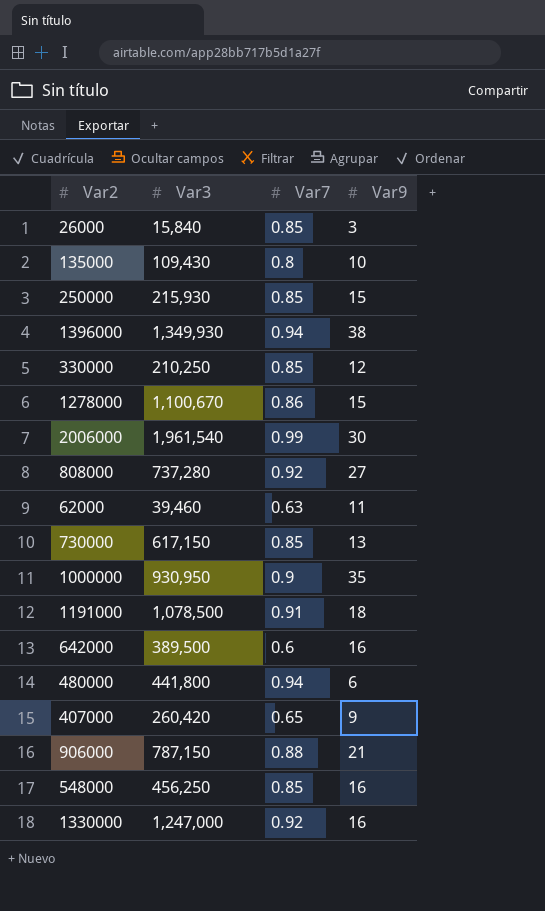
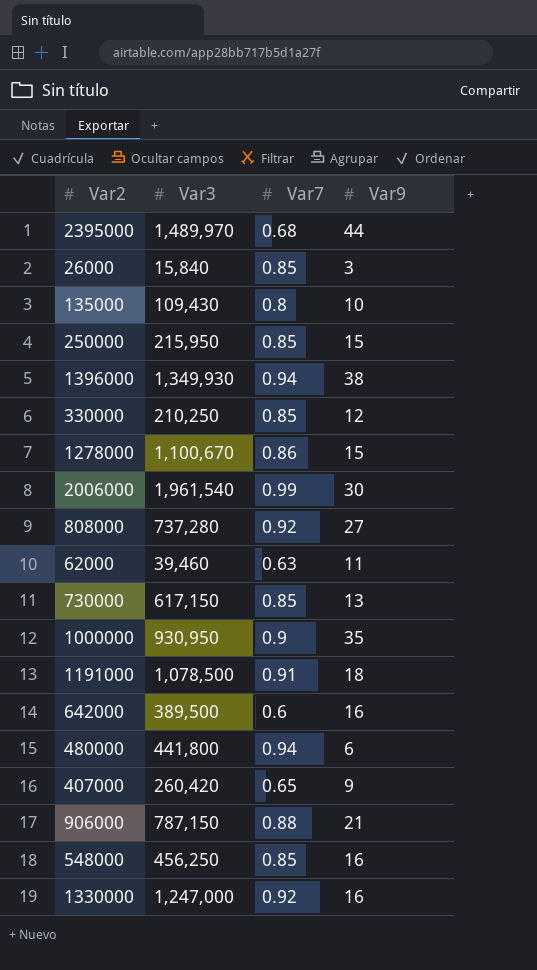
row 2395000: none -> 1,489,970 | 0.68 | 44
250000 | Var3: 215,930 -> 215,950

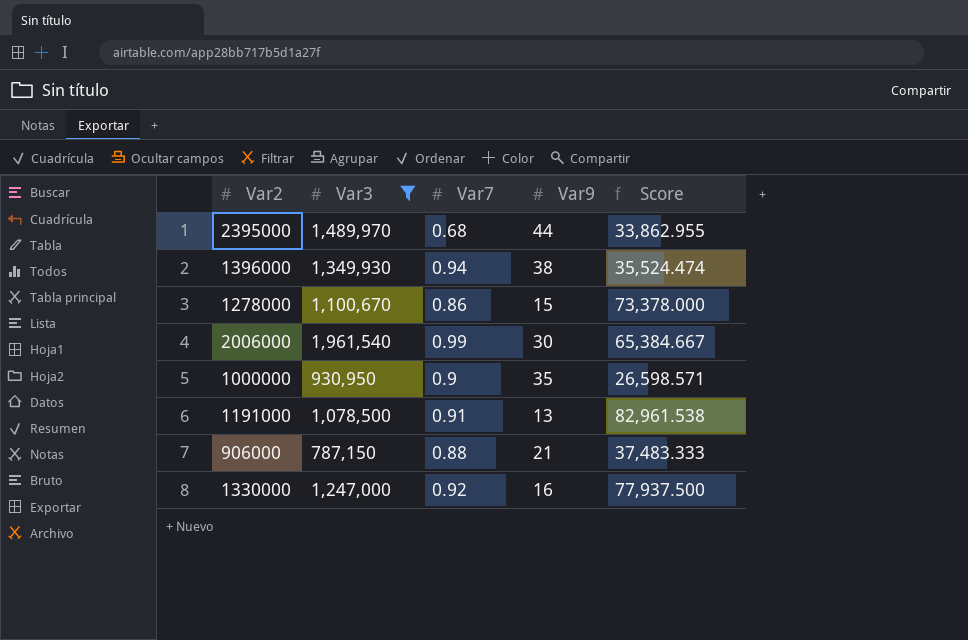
filter: none -> Var3 >= 787,150
column Score | formula: none -> [Var3] / [Var9]
1191000 | Var9: 18 -> 13

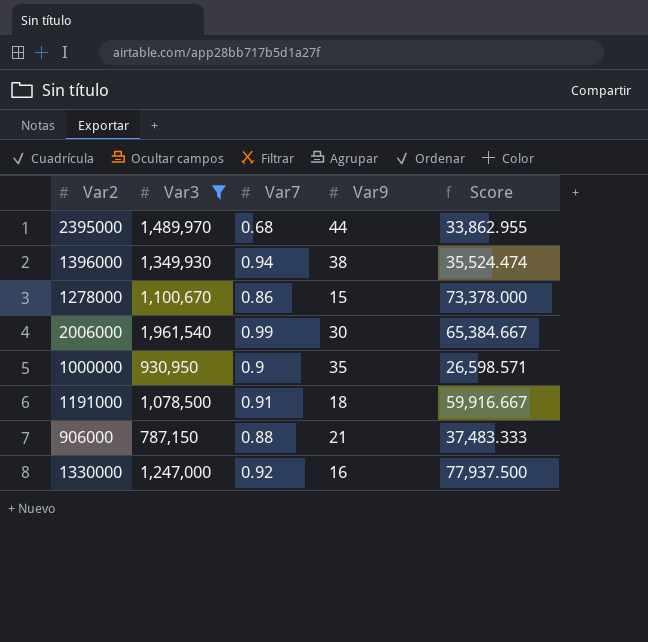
1191000 | Var9: 13 -> 18
1191000 | Score: 82,961.538 -> 59,916.667

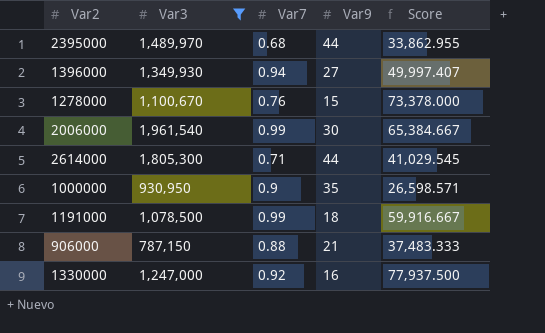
1396000 | Var9: 38 -> 27
1396000 | Score: 35,524.474 -> 49,997.407
1278000 | Var7: 0.86 -> 0.76
row 2614000: none -> 1,805,300 | 0.71 | 44 | 41,029.545
1191000 | Var7: 0.91 -> 0.99

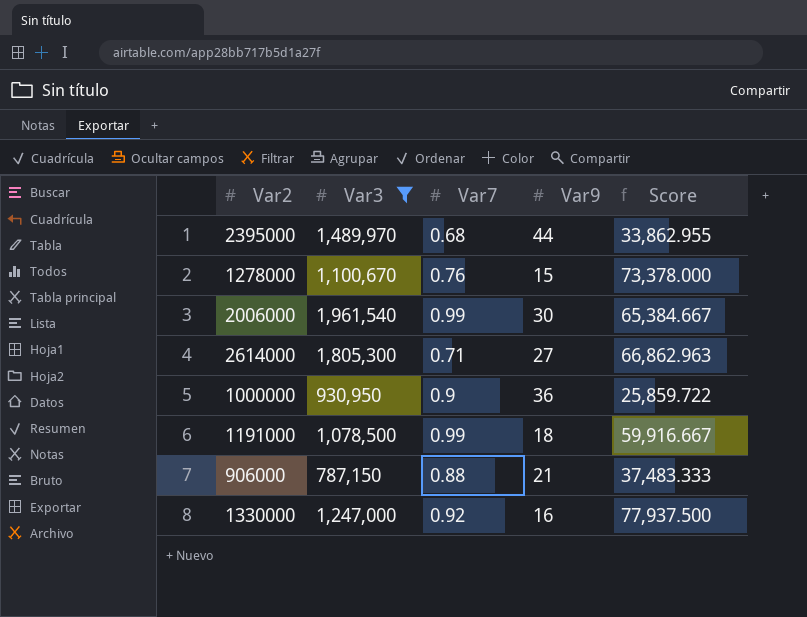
row 1396000: 1,349,930 | 0.94 | 27 | 49,997.407 -> none
2614000 | Var9: 44 -> 27
2614000 | Score: 41,029.545 -> 66,862.963
1000000 | Var9: 35 -> 36
1000000 | Score: 26,598.571 -> 25,859.722

